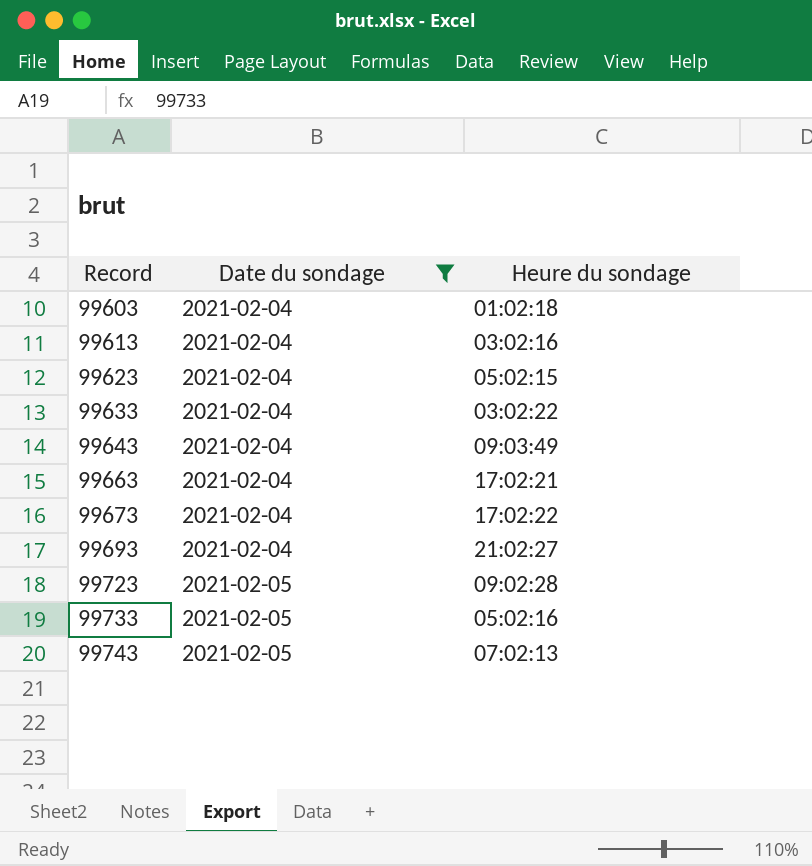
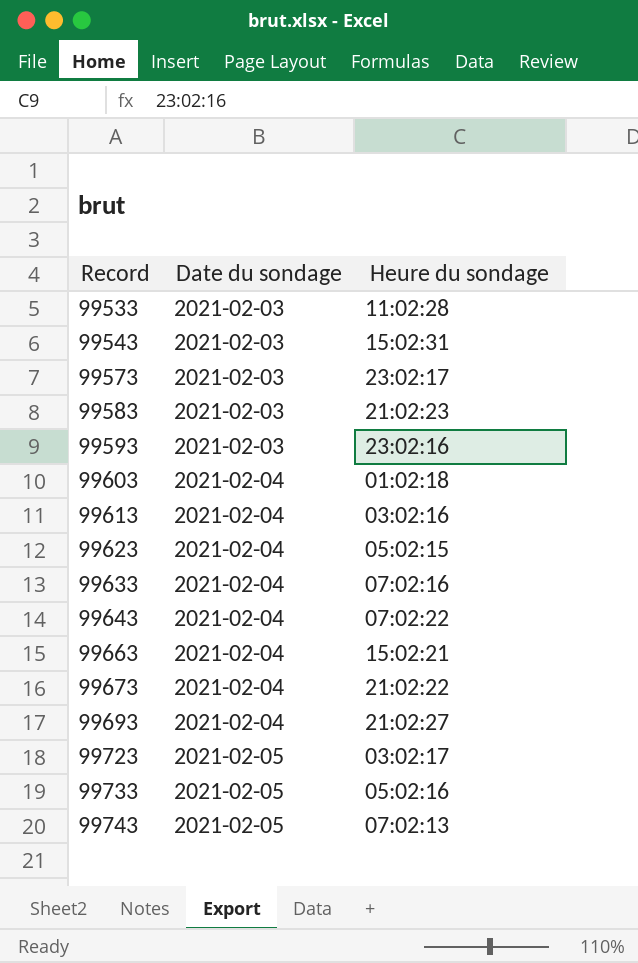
filter: Date du sondage != 2021-02-03 -> none
99633 | Heure du sondage: 03:02:22 -> 07:02:16
99643 | Heure du sondage: 09:03:49 -> 07:02:22
99663 | Heure du sondage: 17:02:21 -> 15:02:21
99673 | Heure du sondage: 17:02:22 -> 21:02:22
99723 | Heure du sondage: 09:02:28 -> 03:02:17

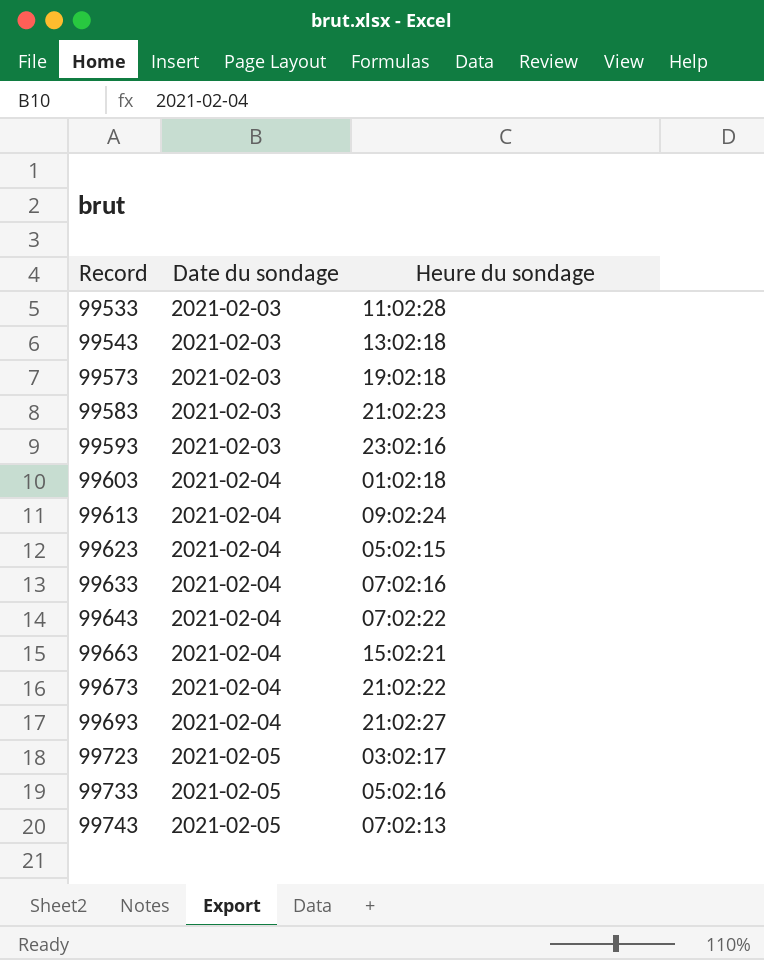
99543 | Heure du sondage: 15:02:31 -> 13:02:18
99573 | Heure du sondage: 23:02:17 -> 19:02:18
99613 | Heure du sondage: 03:02:16 -> 09:02:24

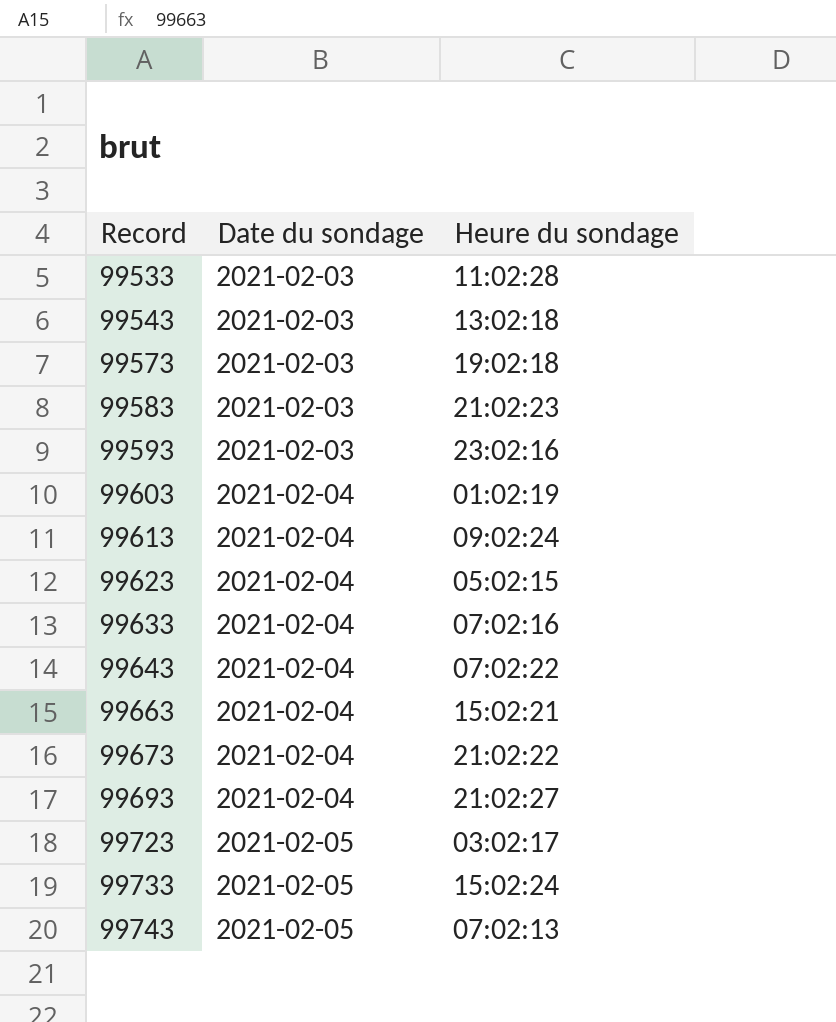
99603 | Heure du sondage: 01:02:18 -> 01:02:19
99733 | Heure du sondage: 05:02:16 -> 15:02:24

